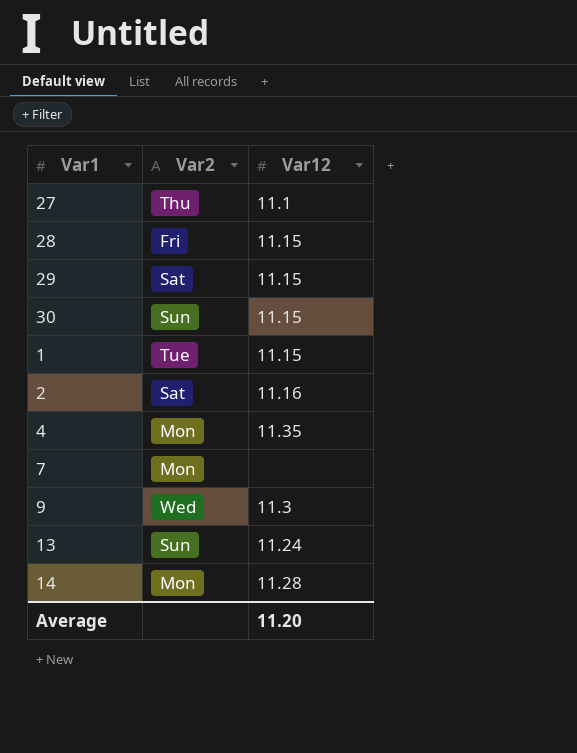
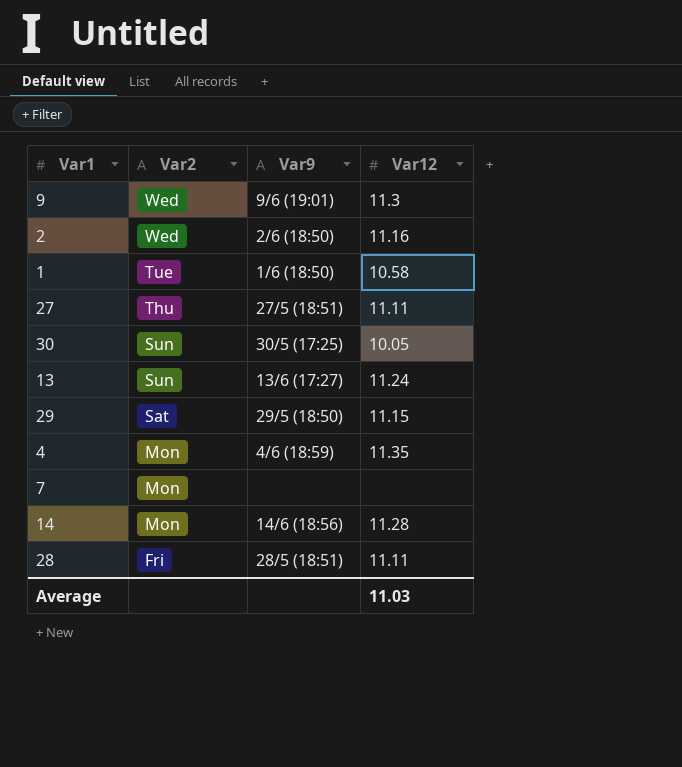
row order: none -> Var2 descending
column Var9 | position: none -> 3
2 | Var2: Sat -> Wed
1 | Var12: 11.15 -> 10.58
27 | Var12: 11.1 -> 11.11
30 | Var12: 11.15 -> 10.05
28 | Var12: 11.15 -> 11.11
Average | Var12: 11.20 -> 11.03

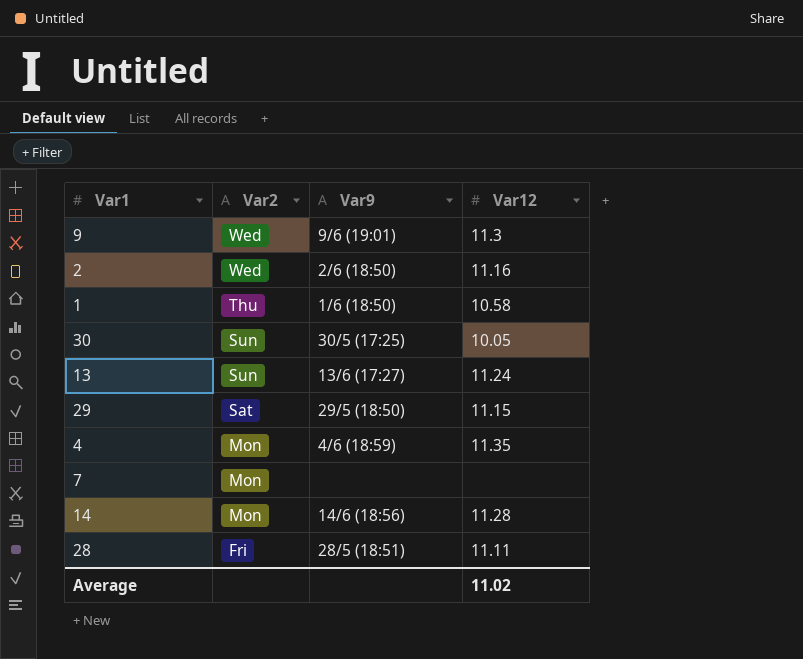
row 27: Thu | 27/5 (18:51) | 11.11 -> none
1 | Var2: Tue -> Thu
Average | Var12: 11.03 -> 11.02

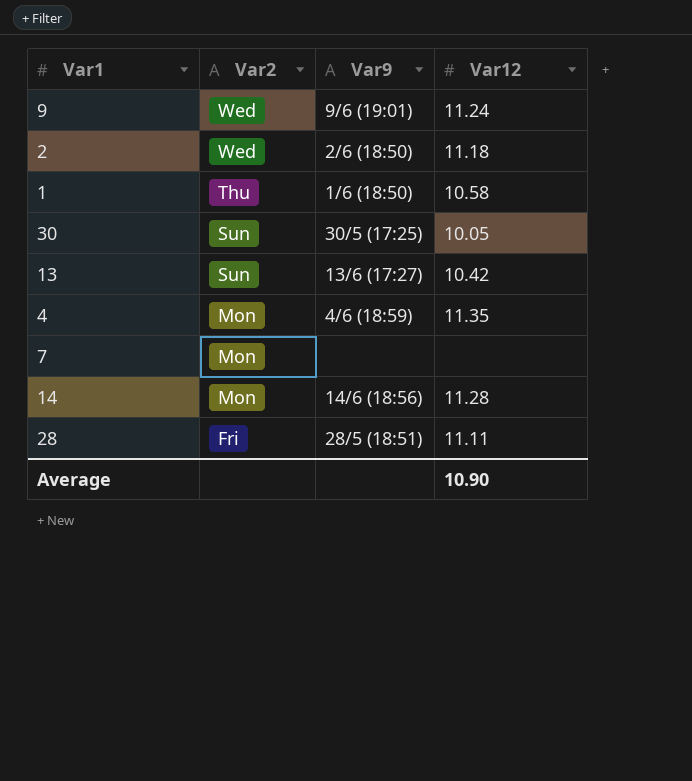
row 29: Sat | 29/5 (18:50) | 11.15 -> none
9 | Var12: 11.3 -> 11.24
2 | Var12: 11.16 -> 11.18
13 | Var12: 11.24 -> 10.42
Average | Var12: 11.02 -> 10.90

